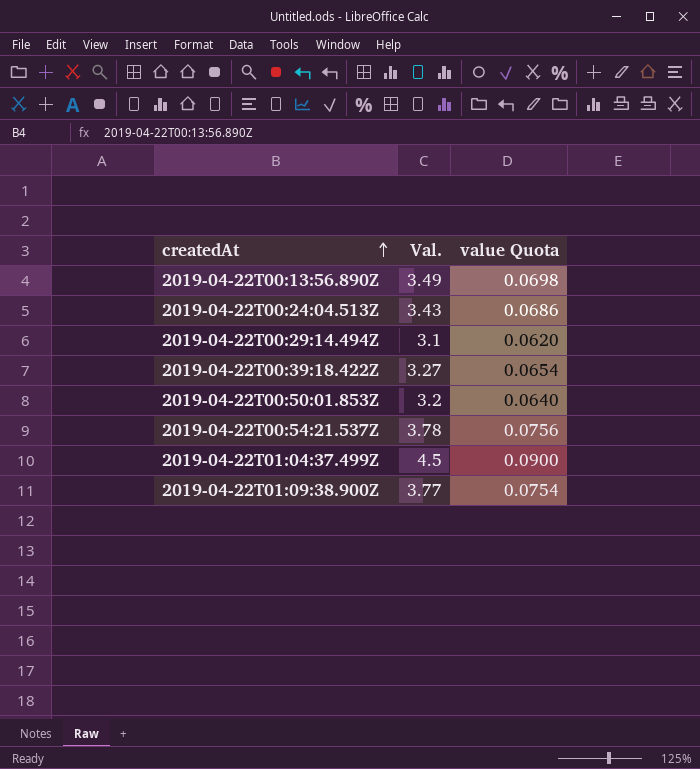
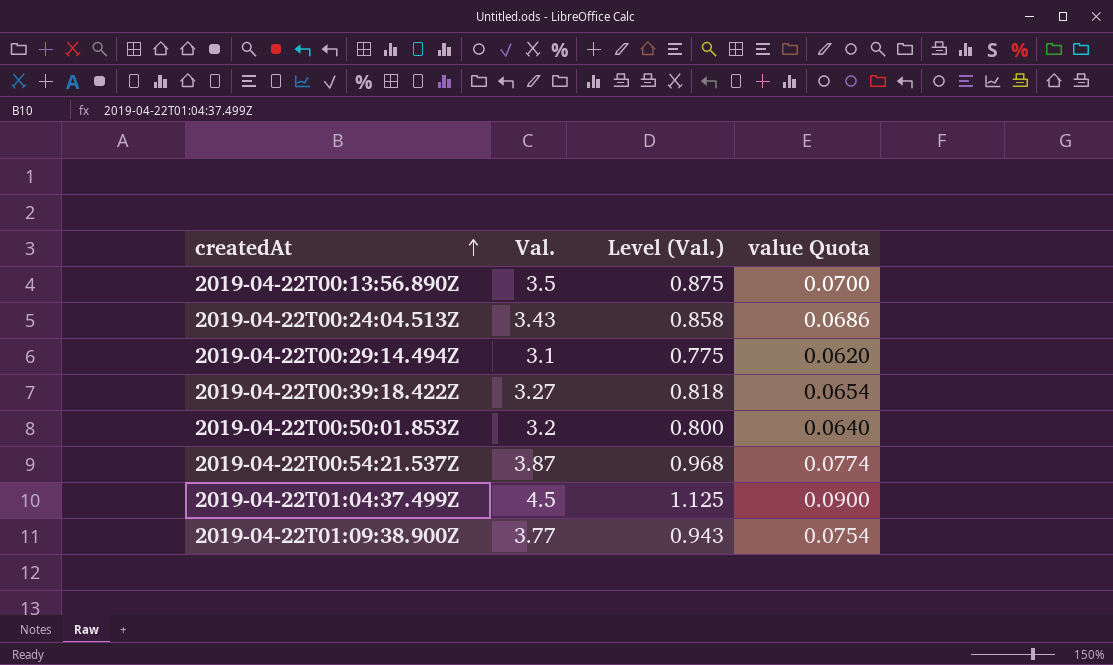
column Level (Val.) | formula: none -> [Val.] * 0.25
2019-04-22T00:13:56.890Z | Val.: 3.49 -> 3.5
2019-04-22T00:13:56.890Z | value Quota: 0.0698 -> 0.0700
2019-04-22T00:54:21.537Z | Val.: 3.78 -> 3.87
2019-04-22T00:54:21.537Z | value Quota: 0.0756 -> 0.0774

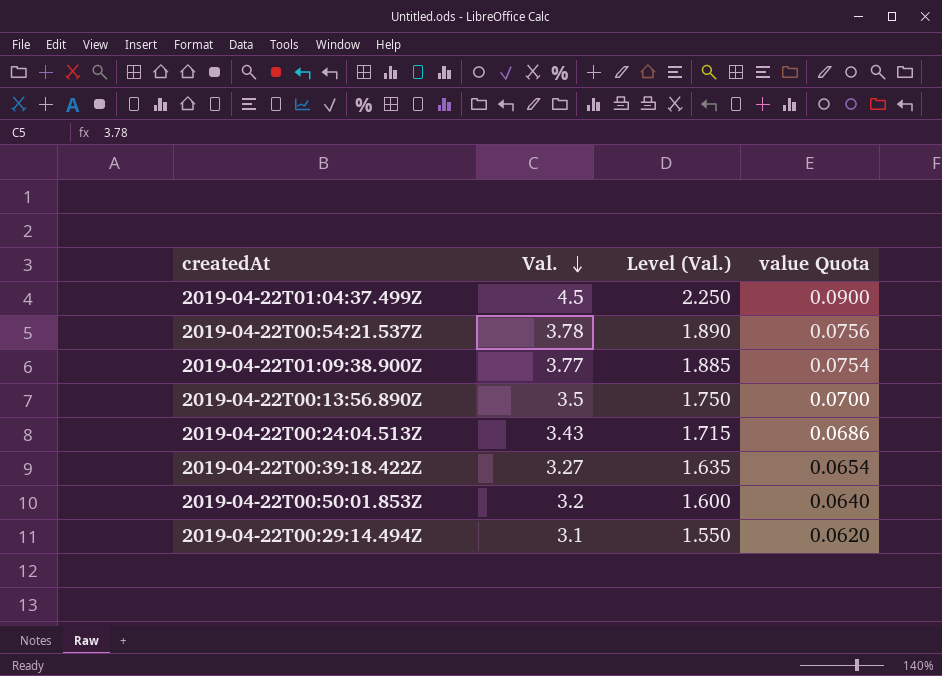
row order: createdAt ascending -> Val. descending
column Level (Val.) | formula: [Val.] * 0.25 -> [Val.] * 0.5
2019-04-22T00:54:21.537Z | Val.: 3.87 -> 3.78
2019-04-22T00:54:21.537Z | value Quota: 0.0774 -> 0.0756

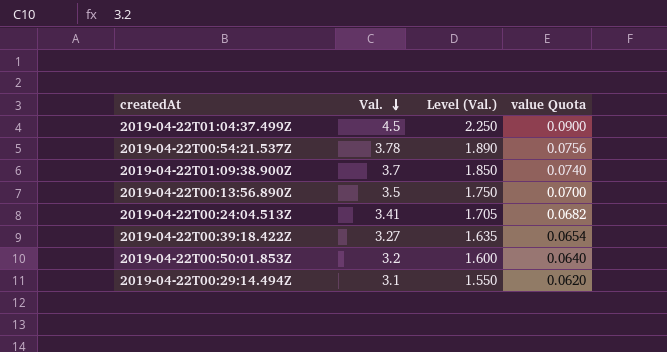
2019-04-22T01:09:38.900Z | Val.: 3.77 -> 3.7
2019-04-22T01:09:38.900Z | Level (Val.): 1.885 -> 1.850
2019-04-22T01:09:38.900Z | value Quota: 0.0754 -> 0.0740
2019-04-22T00:24:04.513Z | Val.: 3.43 -> 3.41
2019-04-22T00:24:04.513Z | Level (Val.): 1.715 -> 1.705
2019-04-22T00:24:04.513Z | value Quota: 0.0686 -> 0.0682

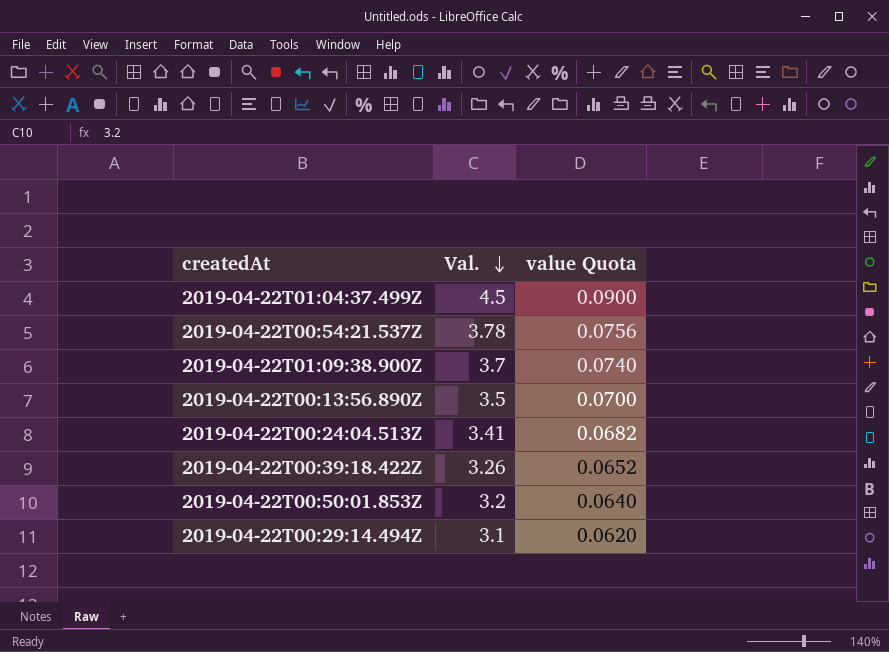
column Level (Val.) | formula: [Val.] * 0.5 -> none
2019-04-22T00:39:18.422Z | Val.: 3.27 -> 3.26
2019-04-22T00:39:18.422Z | value Quota: 0.0654 -> 0.0652

